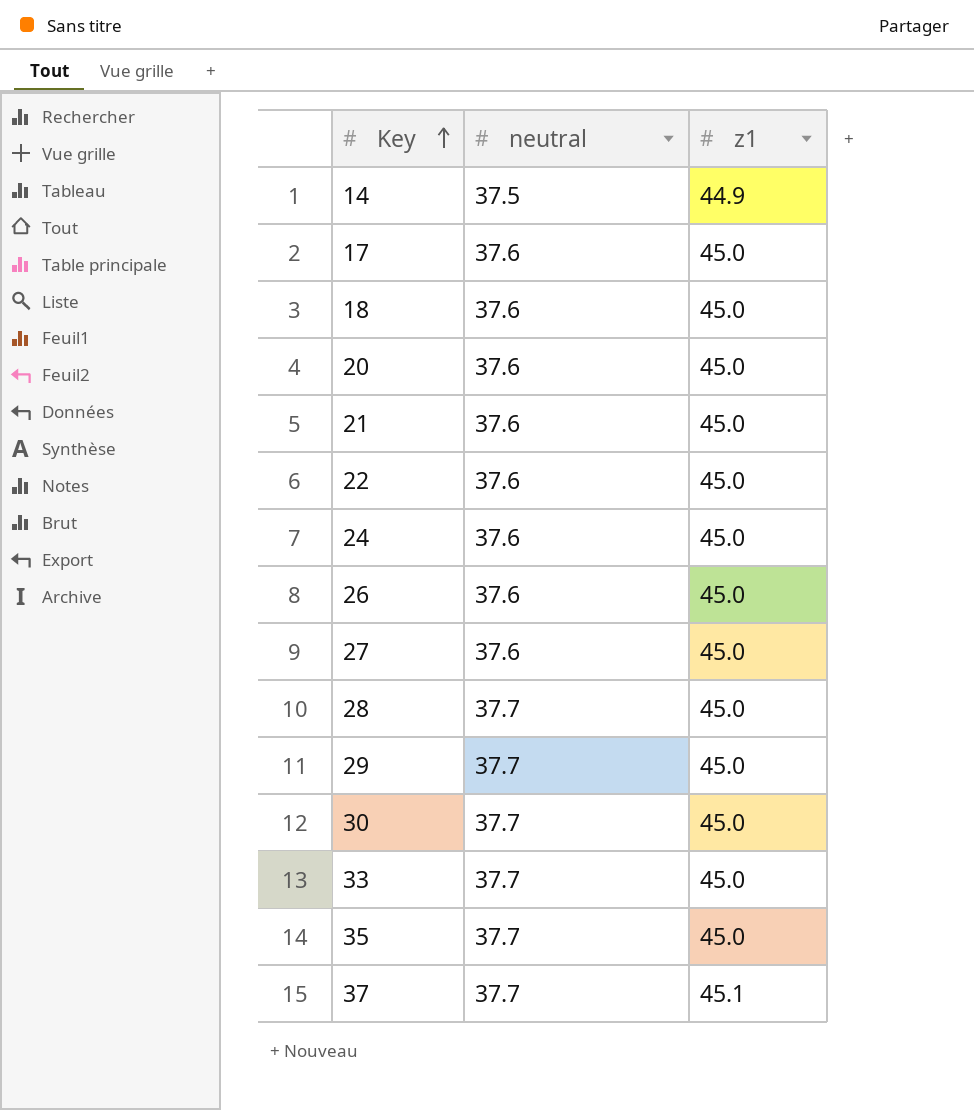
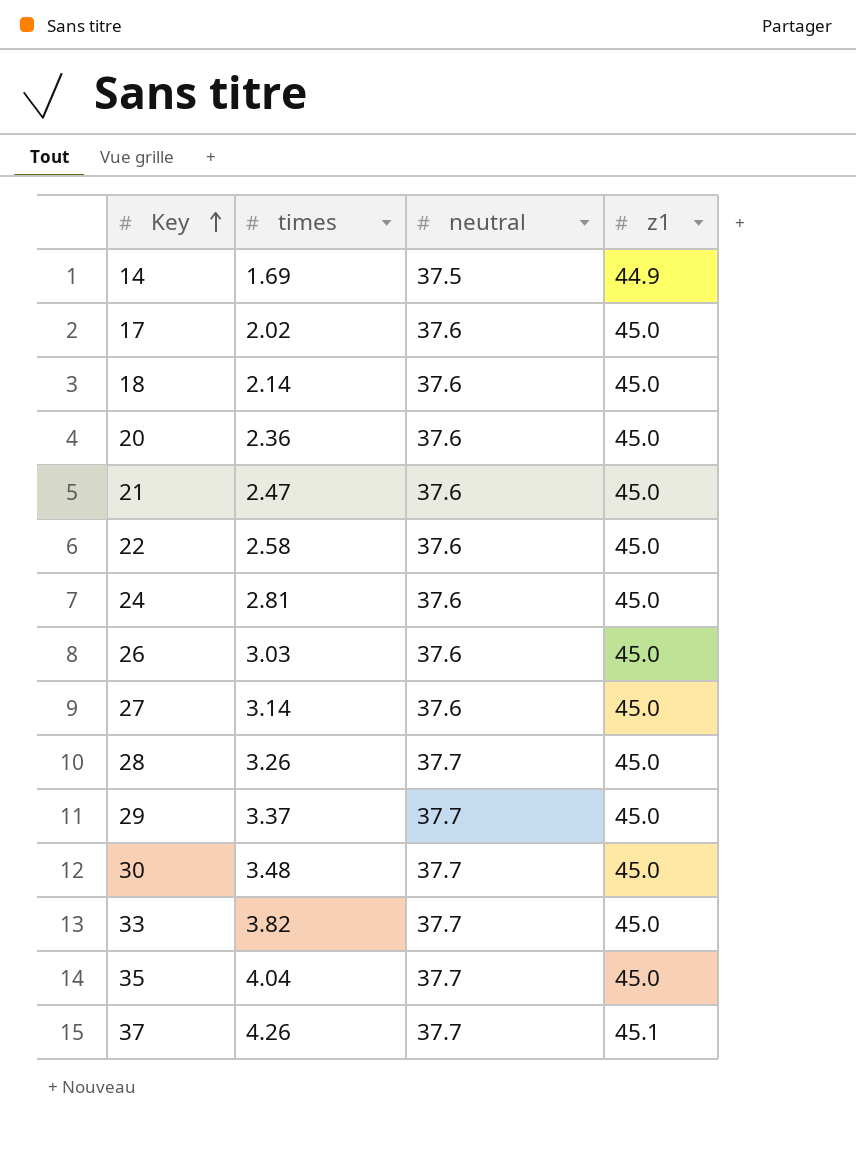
column times | position: none -> 2

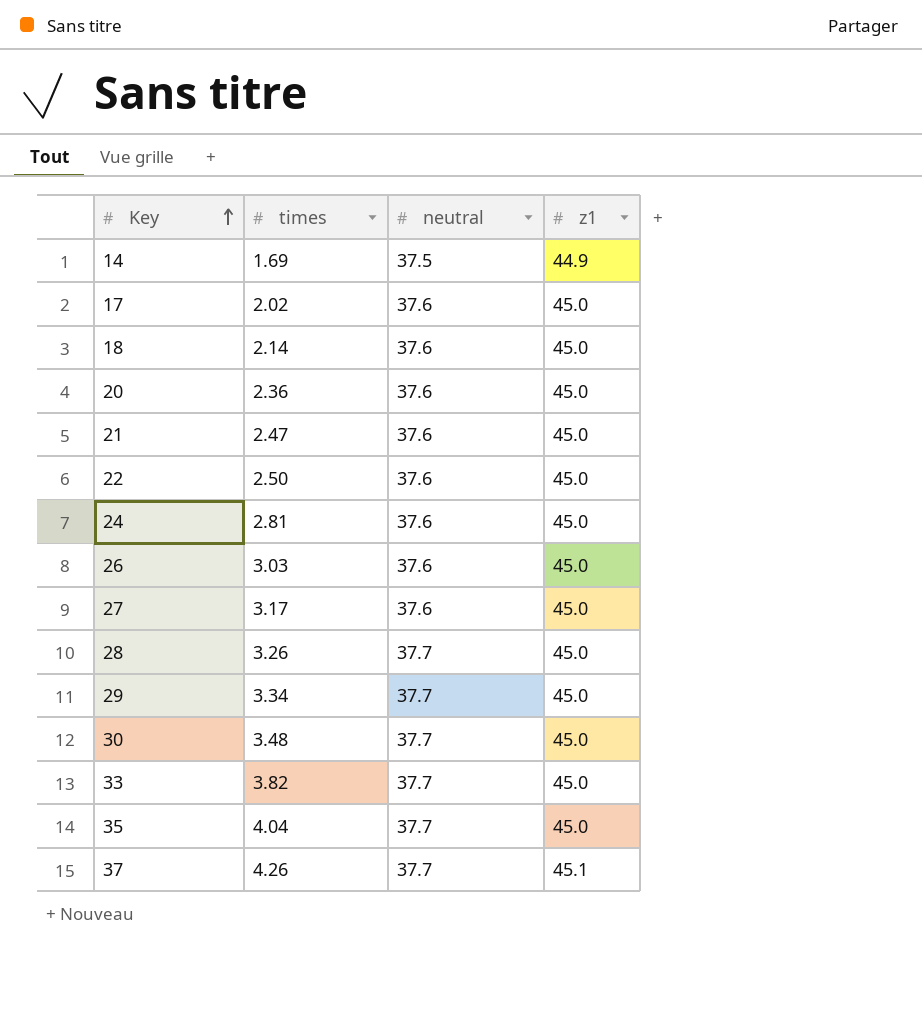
22 | times: 2.58 -> 2.50
27 | times: 3.14 -> 3.17
29 | times: 3.37 -> 3.34

